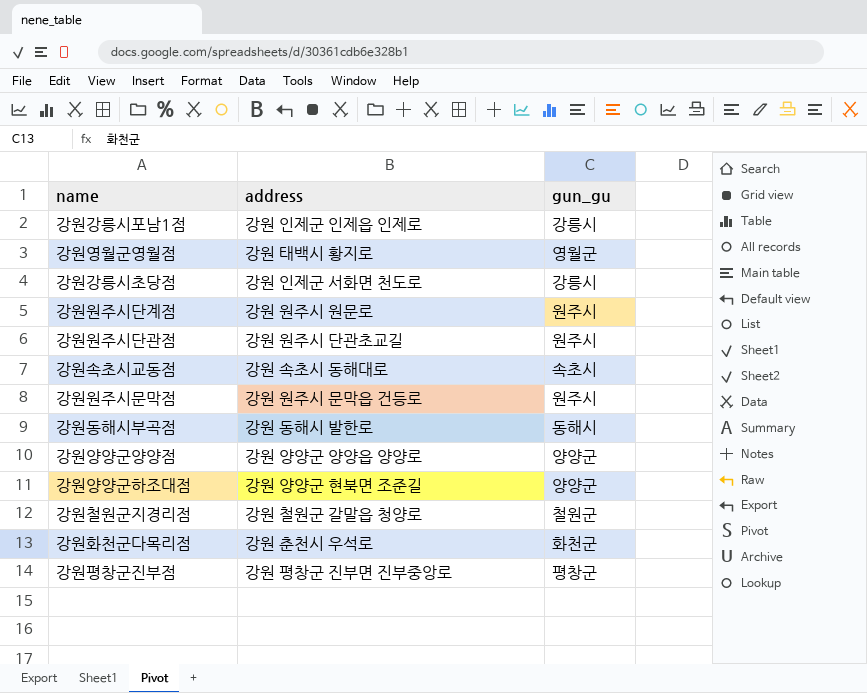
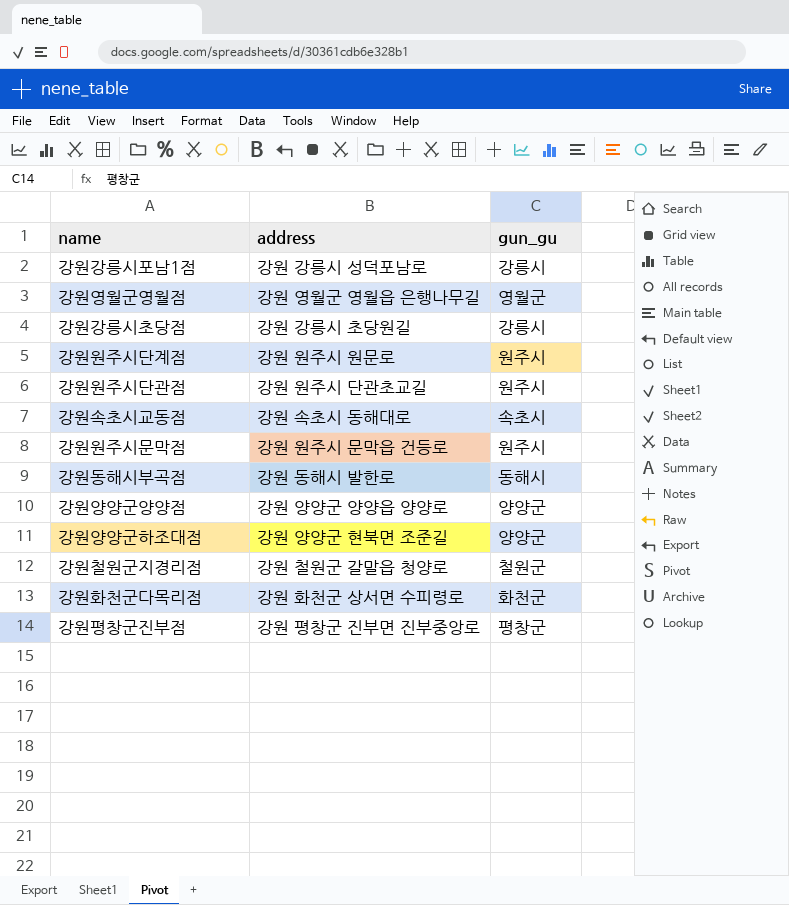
강원강릉시포남1점 | address: 강원 인제군 인제읍 인제로 -> 강원 강릉시 성덕포남로
강원영월군영월점 | address: 강원 태백시 황지로 -> 강원 영월군 영월읍 은행나무길
강원강릉시초당점 | address: 강원 인제군 서화면 천도로 -> 강원 강릉시 초당원길
강원화천군다목리점 | address: 강원 춘천시 우석로 -> 강원 화천군 상서면 수피령로

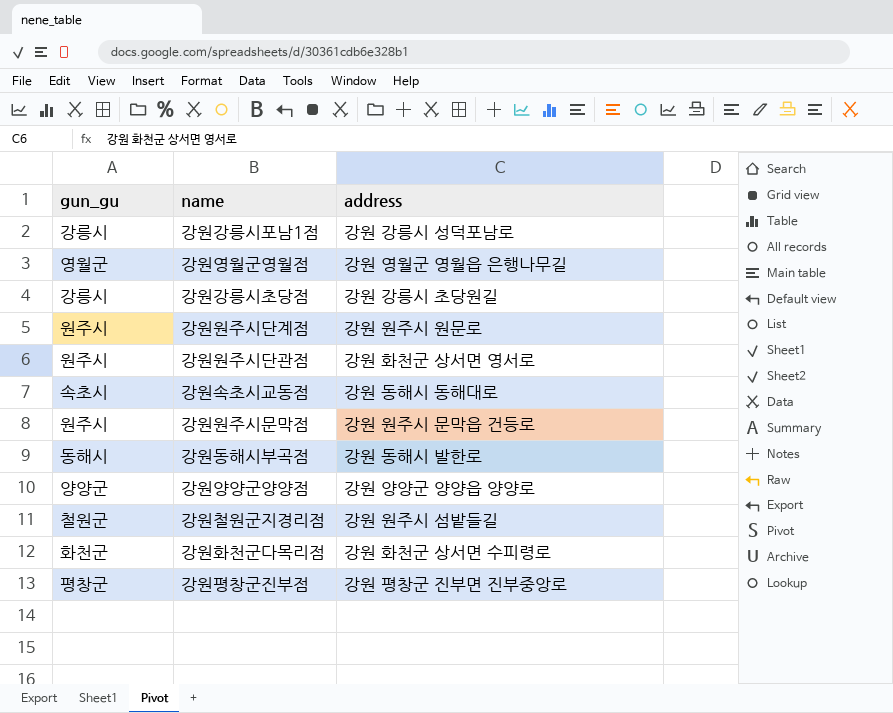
column gun_gu | position: 3 -> 1
row 강원양양군하조대점: 강원 양양군 현북면 조준길 | 양양군 -> none
강원원주시단관점 | address: 강원 원주시 단관초교길 -> 강원 화천군 상서면 영서로
강원속초시교동점 | address: 강원 속초시 동해대로 -> 강원 동해시 동해대로
강원철원군지경리점 | address: 강원 철원군 갈말읍 청양로 -> 강원 원주시 섬밭들길

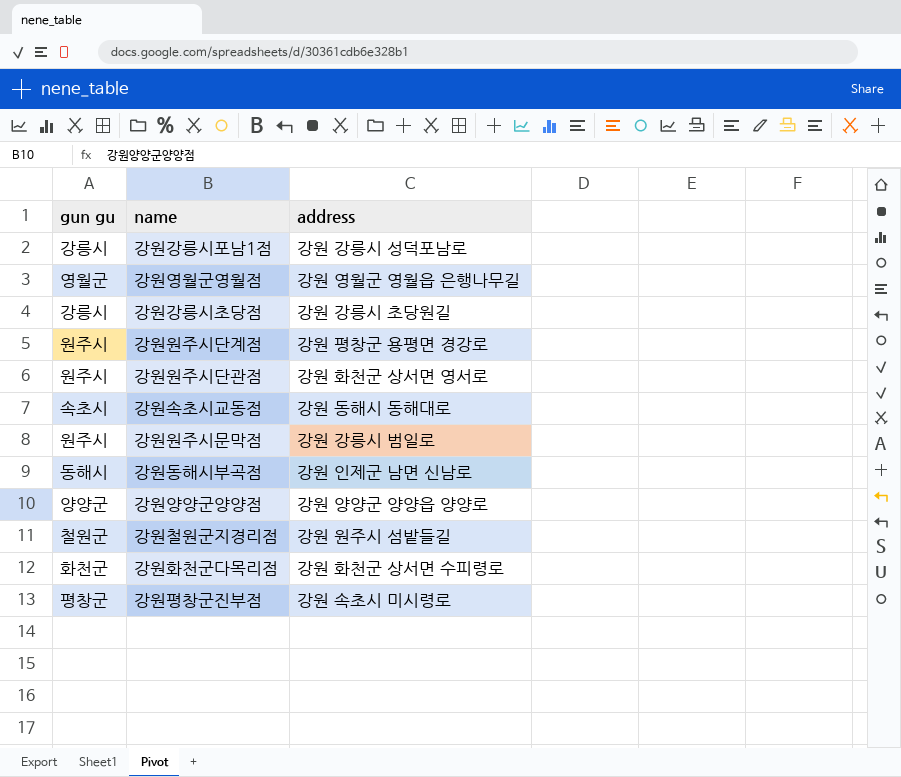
column name: gun_gu -> gun gu
강원원주시단계점 | address: 강원 원주시 원문로 -> 강원 평창군 용평면 경강로
강원원주시문막점 | address: 강원 원주시 문막읍 건등로 -> 강원 강릉시 범일로
강원동해시부곡점 | address: 강원 동해시 발한로 -> 강원 인제군 남면 신남로
강원평창군진부점 | address: 강원 평창군 진부면 진부중앙로 -> 강원 속초시 미시령로

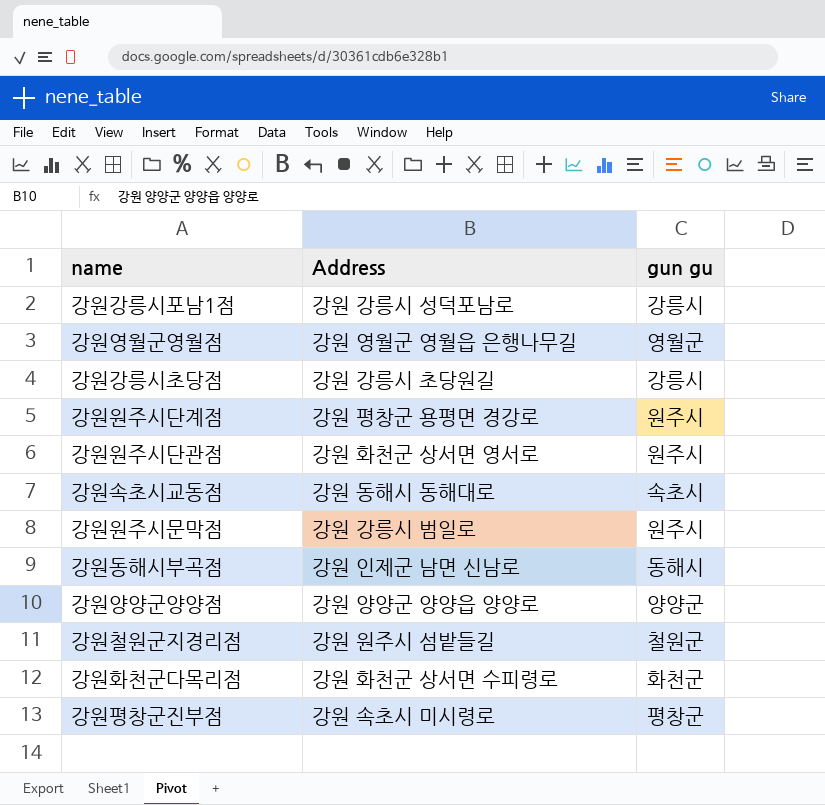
column name: address -> Address
column gun gu | position: 1 -> 3

